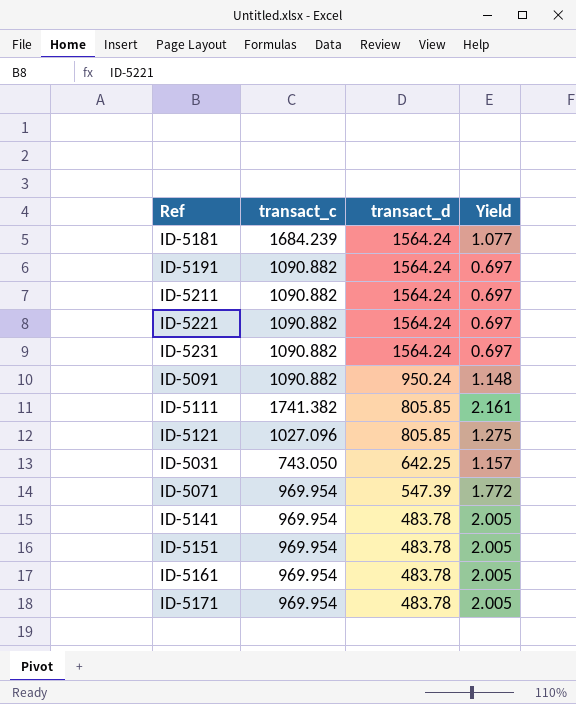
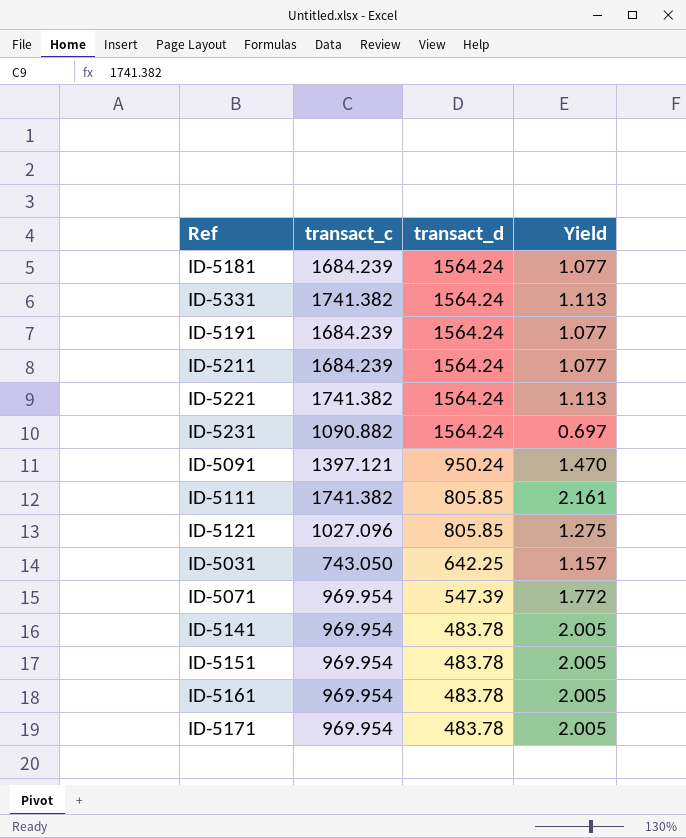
row ID-5331: none -> 1741.382 | 1564.24 | 1.113
ID-5191 | transact_c: 1090.882 -> 1684.239
ID-5191 | Yield: 0.697 -> 1.077
ID-5211 | transact_c: 1090.882 -> 1684.239
ID-5211 | Yield: 0.697 -> 1.077
ID-5221 | transact_c: 1090.882 -> 1741.382
ID-5221 | Yield: 0.697 -> 1.113
ID-5091 | transact_c: 1090.882 -> 1397.121
ID-5091 | Yield: 1.148 -> 1.470

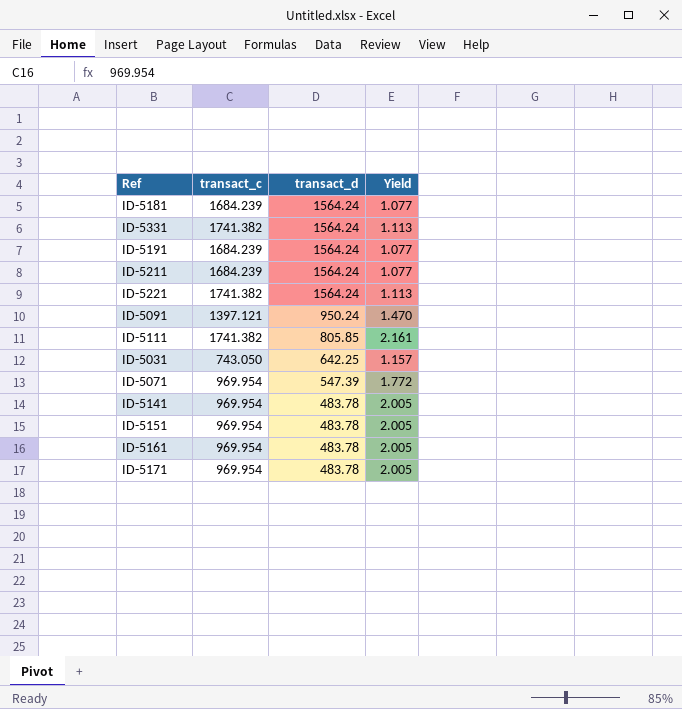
row ID-5231: 1090.882 | 1564.24 | 0.697 -> none
row ID-5121: 1027.096 | 805.85 | 1.275 -> none

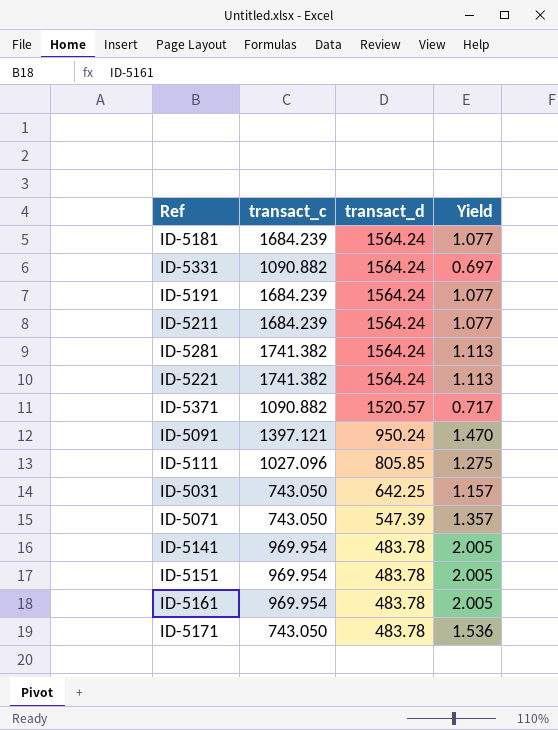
ID-5331 | transact_c: 1741.382 -> 1090.882
ID-5331 | Yield: 1.113 -> 0.697
row ID-5281: none -> 1741.382 | 1564.24 | 1.113
row ID-5371: none -> 1090.882 | 1520.57 | 0.717
ID-5111 | transact_c: 1741.382 -> 1027.096
ID-5111 | Yield: 2.161 -> 1.275
ID-5071 | transact_c: 969.954 -> 743.050
ID-5071 | Yield: 1.772 -> 1.357
ID-5171 | transact_c: 969.954 -> 743.050
ID-5171 | Yield: 2.005 -> 1.536

